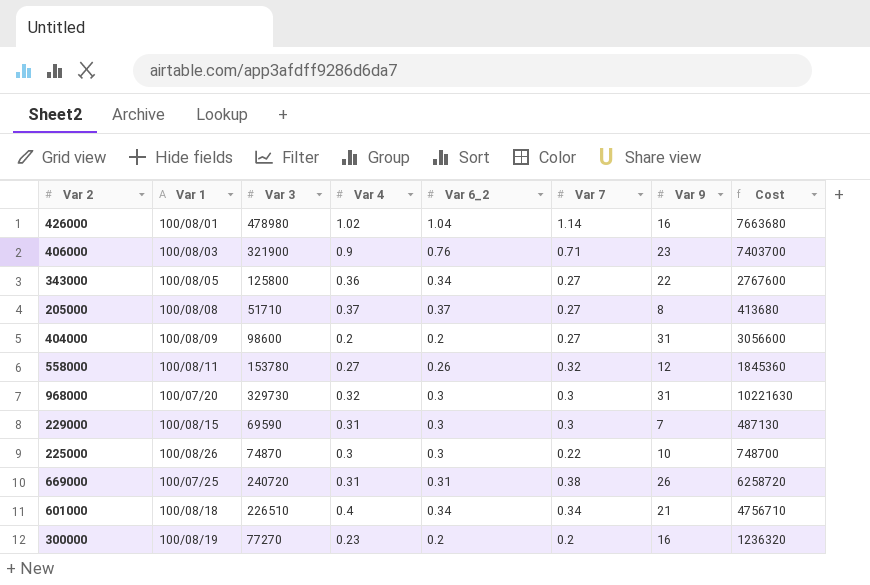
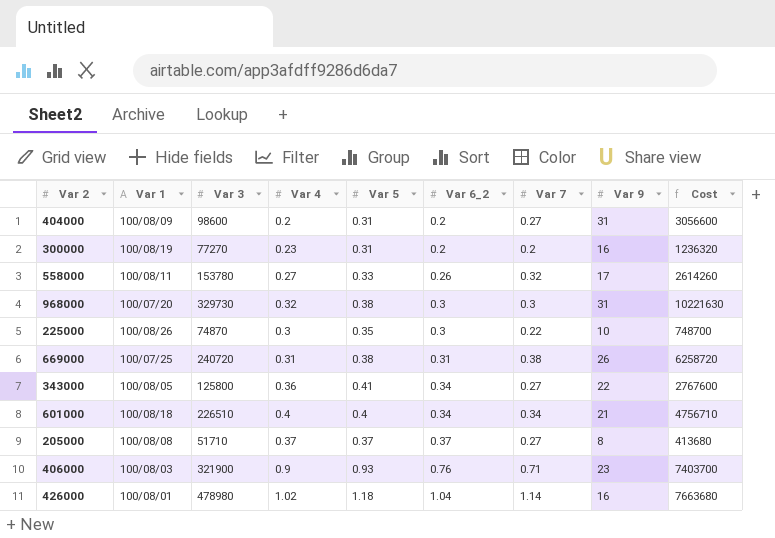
row order: none -> Var 6_2 ascending
column Var 5 | position: none -> 5
row 229000: 100/08/15 | 69590 | 0.31 | 0.3 | 0.3 | 7 | 487130 -> none
558000 | Var 9: 12 -> 17
558000 | Cost: 1845360 -> 2614260

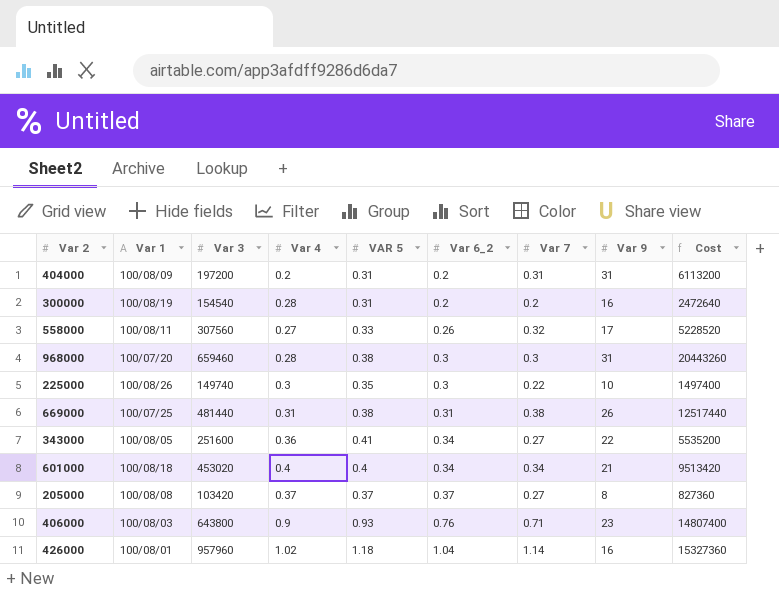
column name: Var 5 -> VAR 5
404000 | Var 3: 98600 -> 197200
404000 | Var 7: 0.27 -> 0.31
404000 | Cost: 3056600 -> 6113200
300000 | Var 3: 77270 -> 154540
300000 | Var 4: 0.23 -> 0.28
300000 | Cost: 1236320 -> 2472640
558000 | Var 3: 153780 -> 307560
558000 | Cost: 2614260 -> 5228520
968000 | Var 3: 329730 -> 659460
968000 | Var 4: 0.32 -> 0.28
968000 | Cost: 10221630 -> 20443260
225000 | Var 3: 74870 -> 149740
225000 | Cost: 748700 -> 1497400
669000 | Var 3: 240720 -> 481440
669000 | Cost: 6258720 -> 12517440
343000 | Var 3: 125800 -> 251600
343000 | Cost: 2767600 -> 5535200
601000 | Var 3: 226510 -> 453020
601000 | Cost: 4756710 -> 9513420
205000 | Var 3: 51710 -> 103420
205000 | Cost: 413680 -> 827360
406000 | Var 3: 321900 -> 643800
406000 | Cost: 7403700 -> 14807400
426000 | Var 3: 478980 -> 957960
426000 | Cost: 7663680 -> 15327360

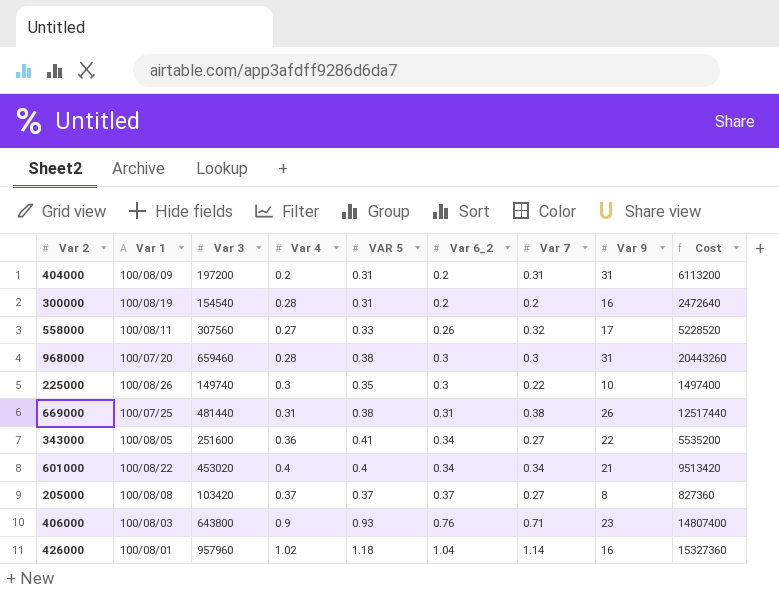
601000 | Var 1: 100/08/18 -> 100/08/22

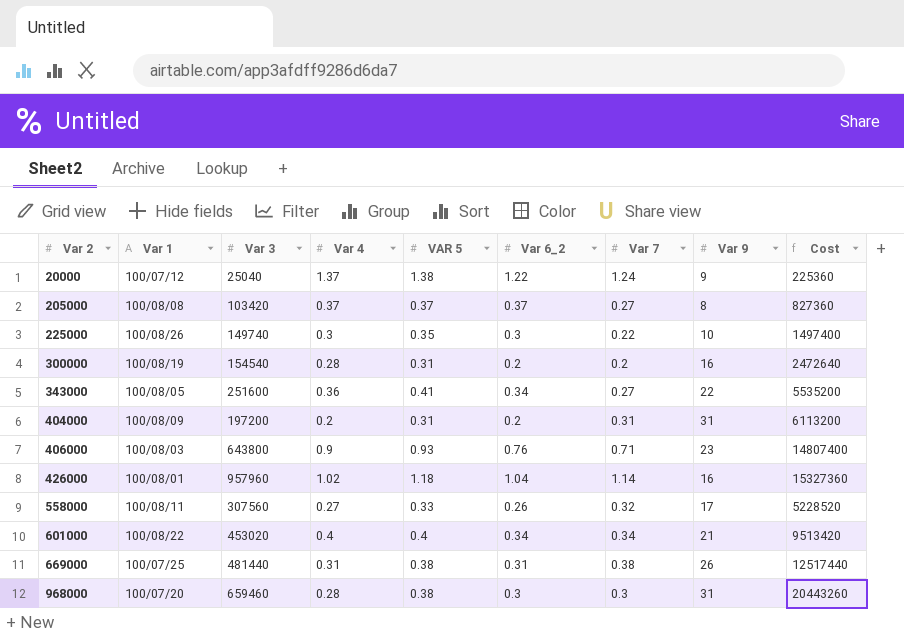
row order: Var 6_2 ascending -> Var 2 ascending
row 20000: none -> 100/07/12 | 25040 | 1.37 | 1.38 | 1.22 | 1.24 | 9 | 225360

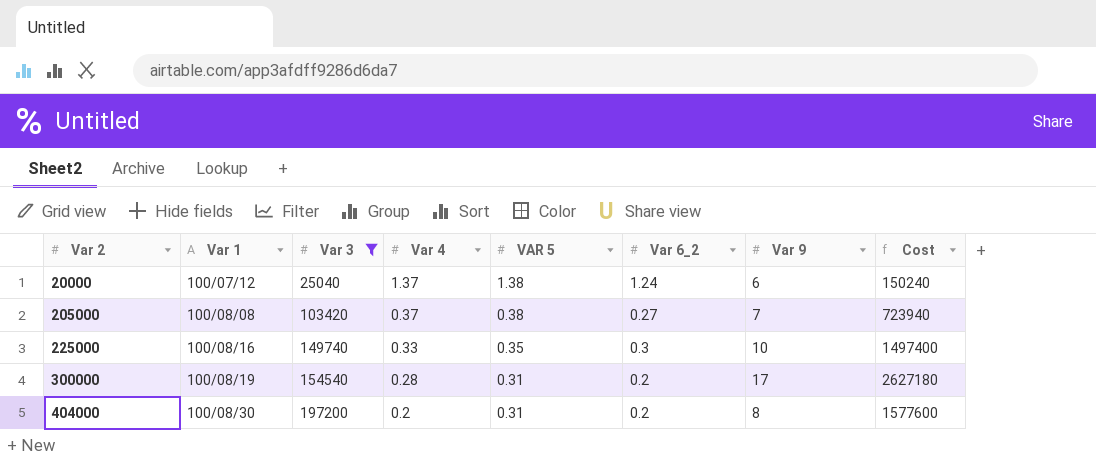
filter: none -> Var 3 <= 197200
column Var 7 | position: 7 -> none
20000 | Var 6_2: 1.22 -> 1.24
20000 | Var 9: 9 -> 6
20000 | Cost: 225360 -> 150240
205000 | VAR 5: 0.37 -> 0.38
205000 | Var 6_2: 0.37 -> 0.27
205000 | Var 9: 8 -> 7
205000 | Cost: 827360 -> 723940
225000 | Var 1: 100/08/26 -> 100/08/16
225000 | Var 4: 0.3 -> 0.33
300000 | Var 9: 16 -> 17
300000 | Cost: 2472640 -> 2627180
404000 | Var 1: 100/08/09 -> 100/08/30
404000 | Var 9: 31 -> 8
404000 | Cost: 6113200 -> 1577600

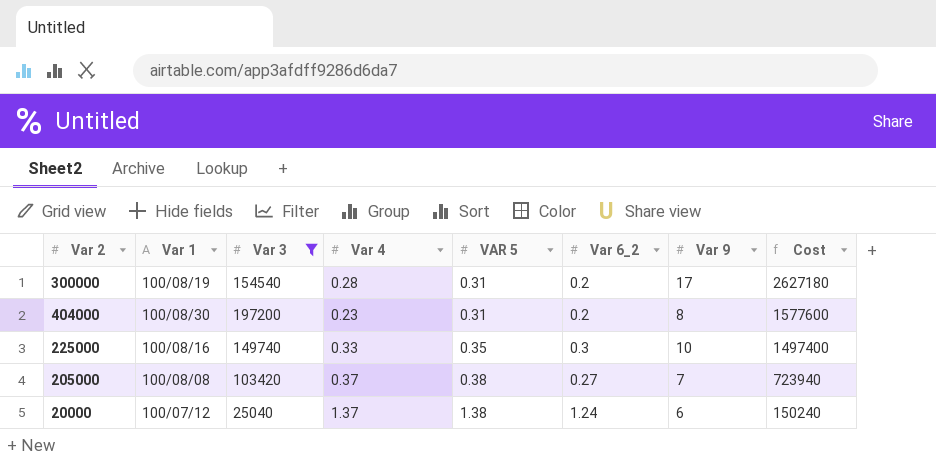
row order: Var 2 ascending -> VAR 5 ascending
404000 | Var 4: 0.2 -> 0.23

